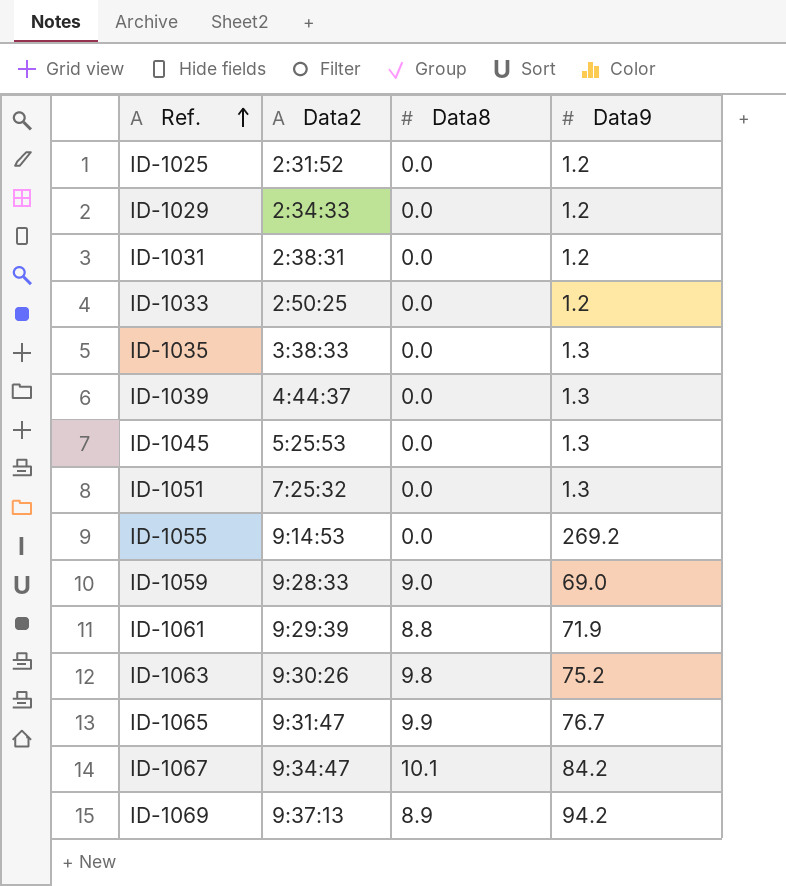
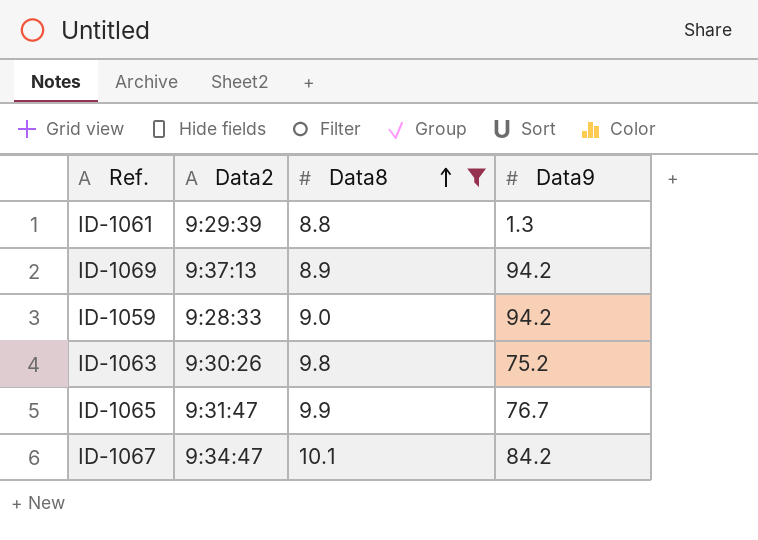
filter: none -> Data8 != 0.0
row order: Ref. ascending -> Data8 ascending
ID-1061 | Data9: 71.9 -> 1.3
ID-1059 | Data9: 69.0 -> 94.2

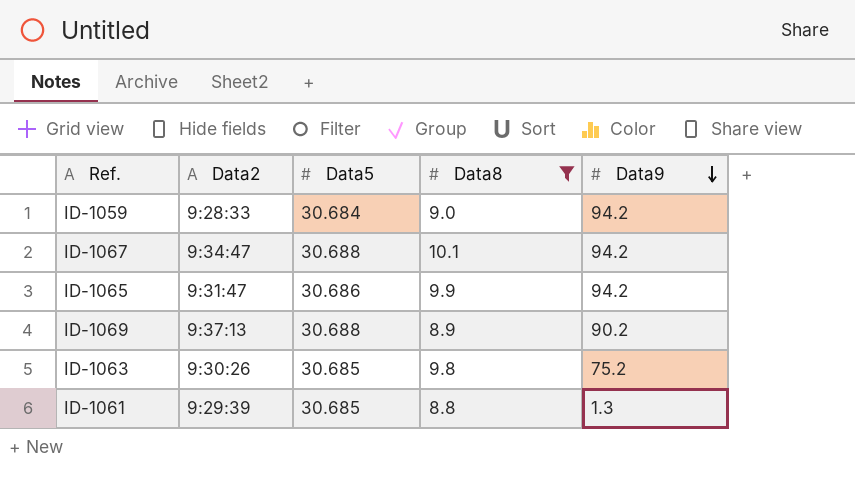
row order: Data8 ascending -> Data9 descending
column Data5 | position: none -> 3
ID-1067 | Data9: 84.2 -> 94.2
ID-1065 | Data9: 76.7 -> 94.2
ID-1069 | Data9: 94.2 -> 90.2

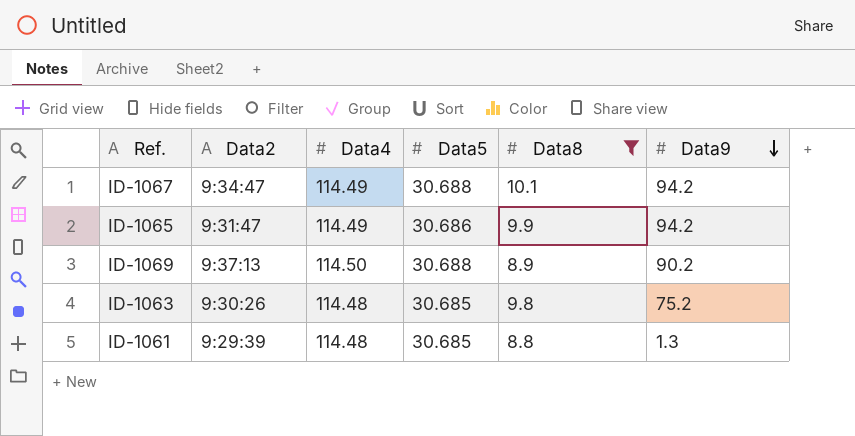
column Data4 | position: none -> 3
row ID-1059: 9:28:33 | 30.684 | 9.0 | 94.2 -> none

